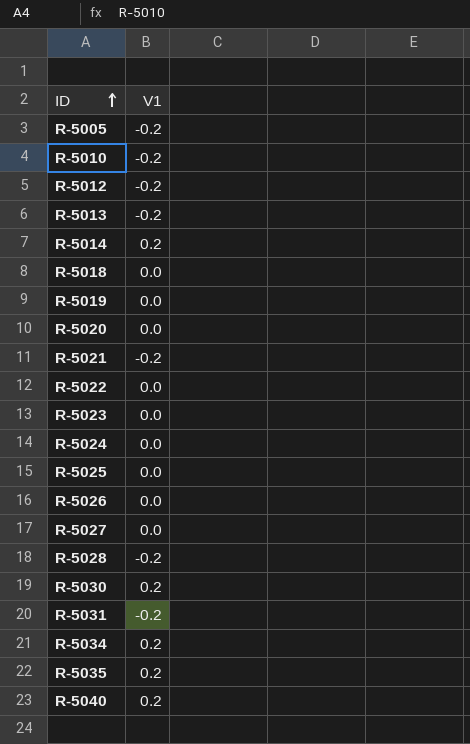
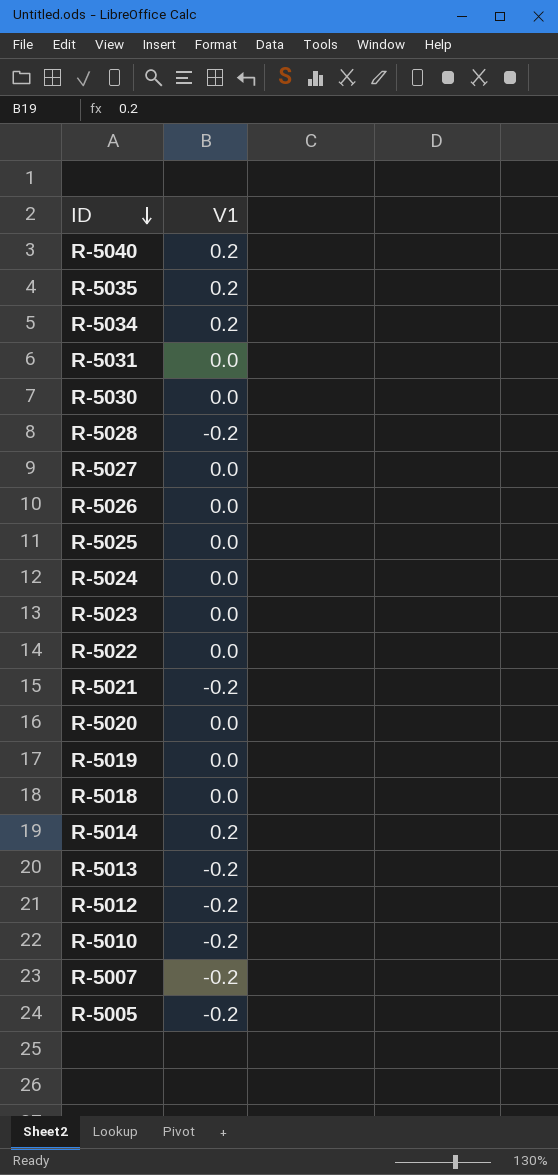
row order: ID ascending -> ID descending
R-5031 | V1: -0.2 -> 0.0
R-5030 | V1: 0.2 -> 0.0
row R-5007: none -> -0.2

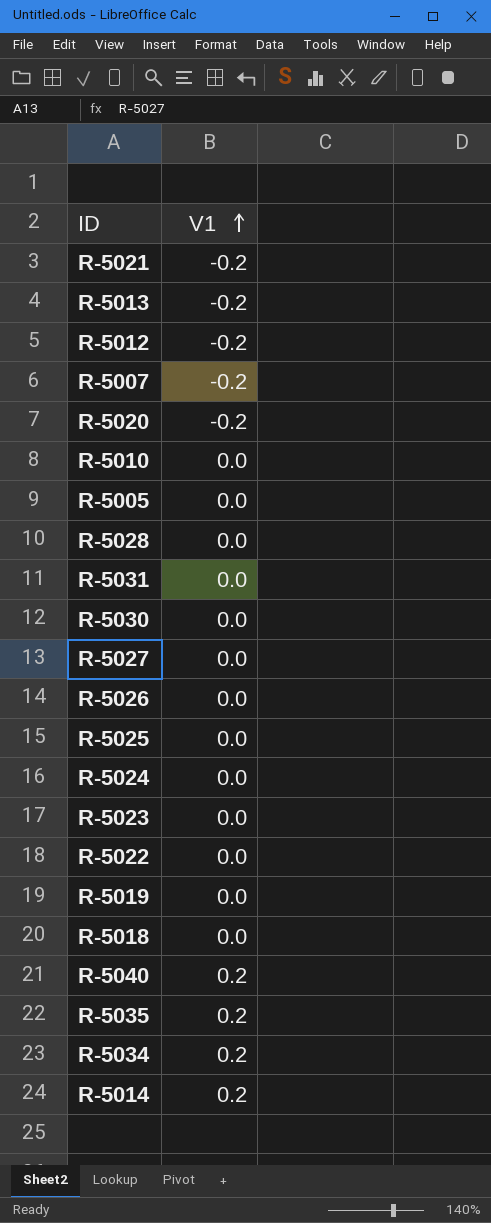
row order: ID descending -> V1 ascending
R-5020 | V1: 0.0 -> -0.2
R-5010 | V1: -0.2 -> 0.0
R-5005 | V1: -0.2 -> 0.0
R-5028 | V1: -0.2 -> 0.0

